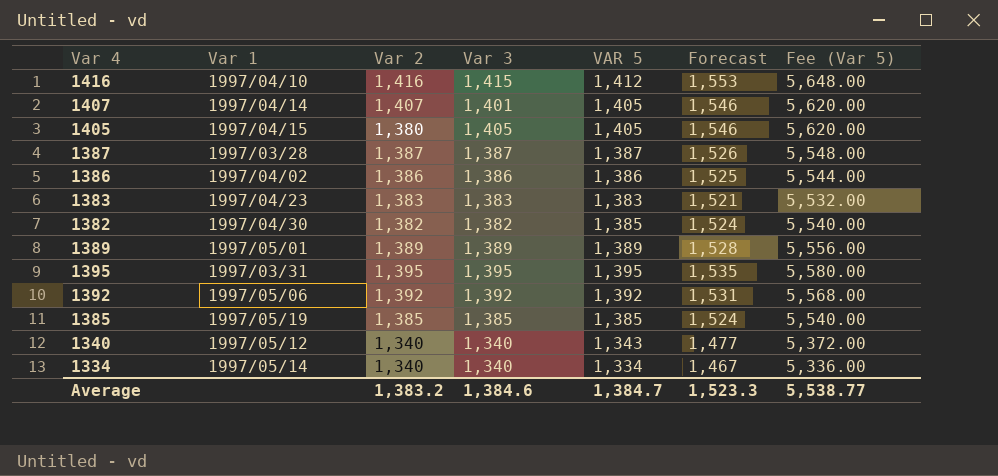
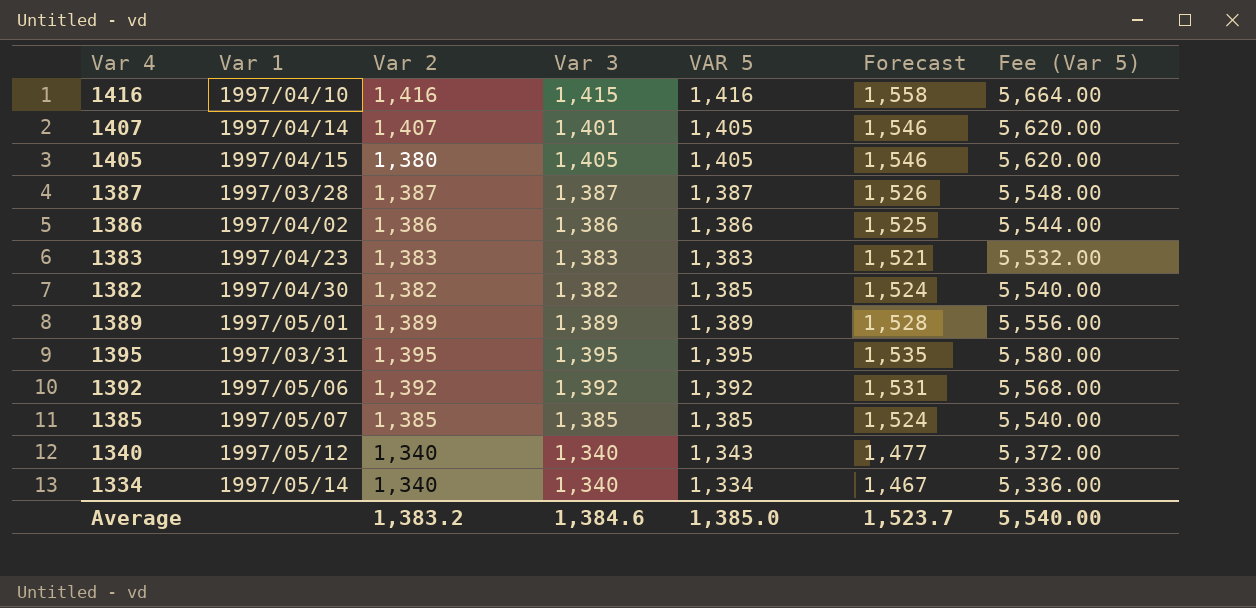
1416 | VAR 5: 1,412 -> 1,416
1416 | Forecast: 1,553 -> 1,558
1416 | Fee (Var 5): 5,648.00 -> 5,664.00
1385 | Var 1: 1997/05/19 -> 1997/05/07
Average | VAR 5: 1,384.7 -> 1,385.0
Average | Forecast: 1,523.3 -> 1,523.7
Average | Fee (Var 5): 5,538.77 -> 5,540.00

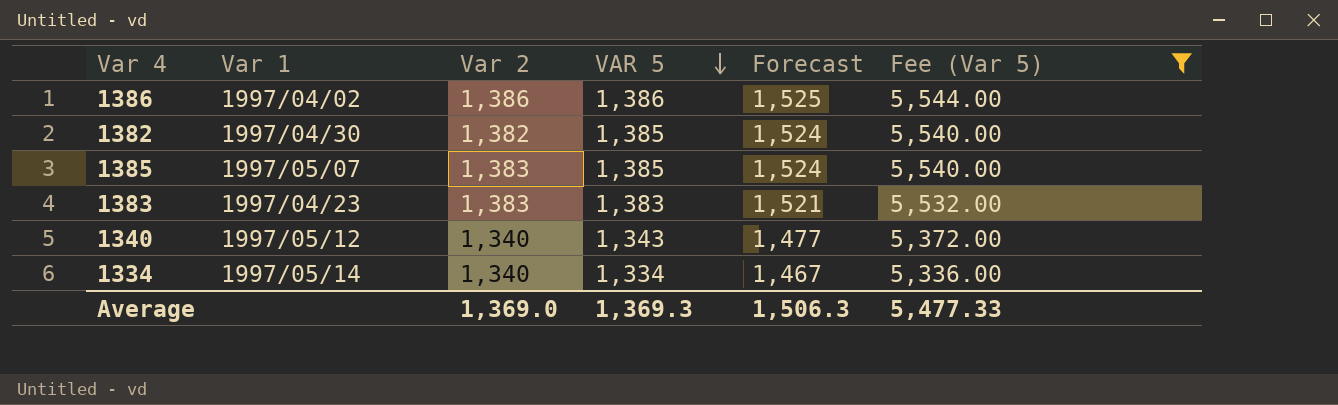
filter: none -> Fee (Var 5) <= 5,544.00
row order: none -> VAR 5 descending
column Var 3 | position: 4 -> none
1385 | Var 2: 1,385 -> 1,383
Average | Var 2: 1,383.2 -> 1,369.0
Average | VAR 5: 1,385.0 -> 1,369.3
Average | Forecast: 1,523.7 -> 1,506.3
Average | Fee (Var 5): 5,540.00 -> 5,477.33

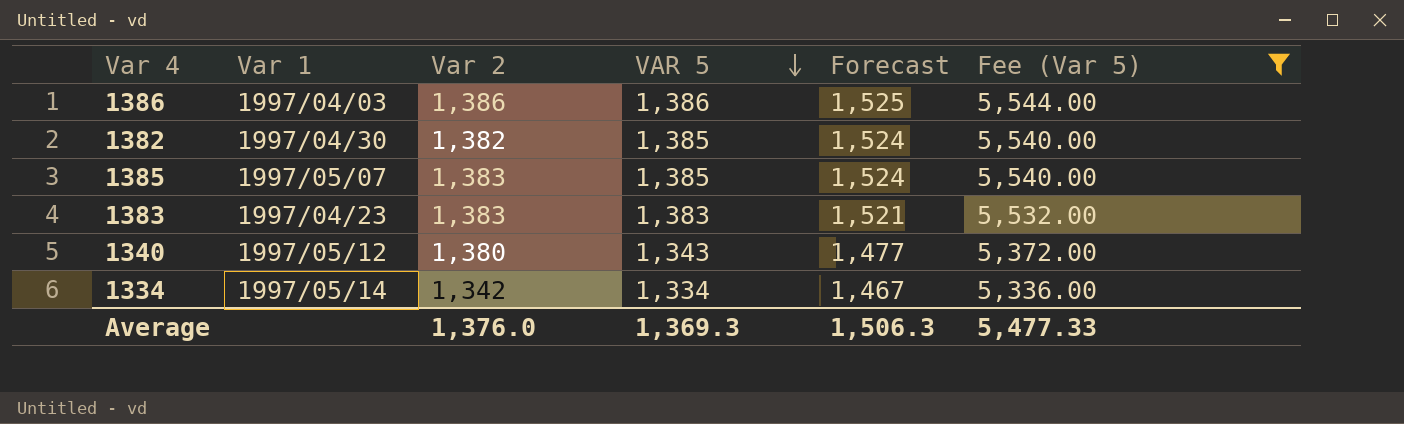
1386 | Var 1: 1997/04/02 -> 1997/04/03
1340 | Var 2: 1,340 -> 1,380
1334 | Var 2: 1,340 -> 1,342
Average | Var 2: 1,369.0 -> 1,376.0

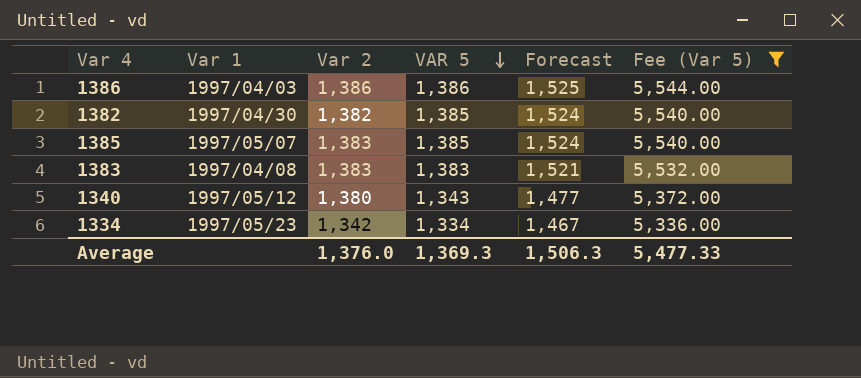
1383 | Var 1: 1997/04/23 -> 1997/04/08
1334 | Var 1: 1997/05/14 -> 1997/05/23

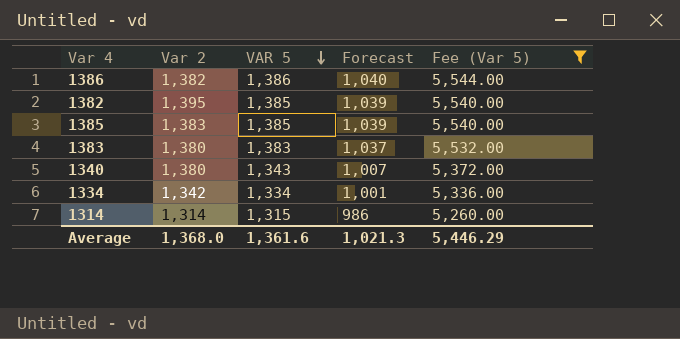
column Var 1 | position: 2 -> none
column Forecast | formula: [VAR 5] * 1.1 -> [VAR 5] * 0.75
1386 | Var 2: 1,386 -> 1,382
1382 | Var 2: 1,382 -> 1,395
1383 | Var 2: 1,383 -> 1,380
row 1314: none -> 1,314 | 1,315 | 986 | 5,260.00
Average | Var 2: 1,376.0 -> 1,368.0
Average | VAR 5: 1,369.3 -> 1,361.6
Average | Forecast: 1,506.3 -> 1,021.3
Average | Fee (Var 5): 5,477.33 -> 5,446.29

